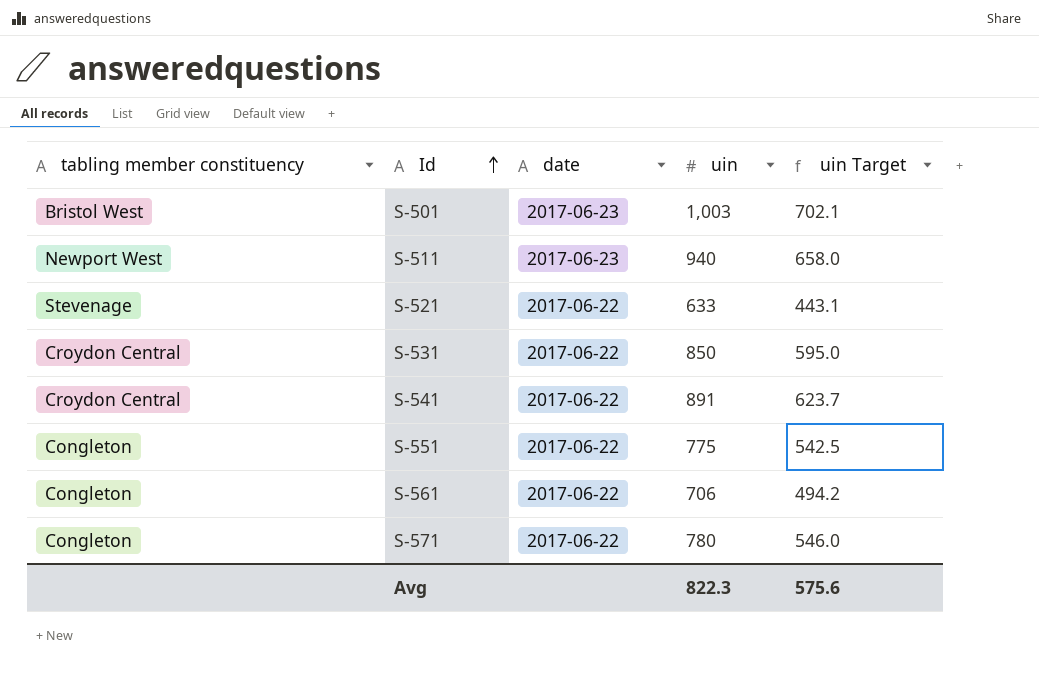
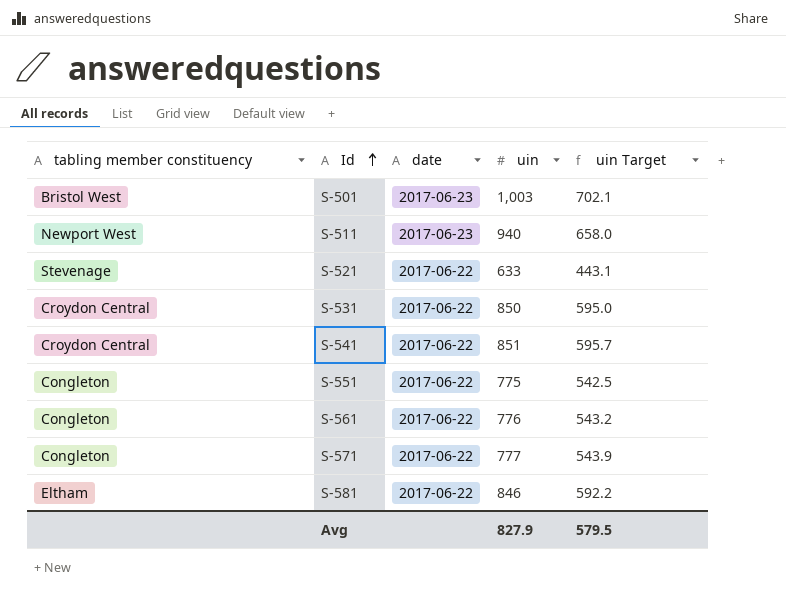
S-541 | uin: 891 -> 851
S-541 | uin Target: 623.7 -> 595.7
S-561 | uin: 706 -> 776
S-561 | uin Target: 494.2 -> 543.2
S-571 | uin: 780 -> 777
S-571 | uin Target: 546.0 -> 543.9
row S-581: none -> Eltham | 2017-06-22 | 846 | 592.2
Avg | uin: 822.3 -> 827.9
Avg | uin Target: 575.6 -> 579.5

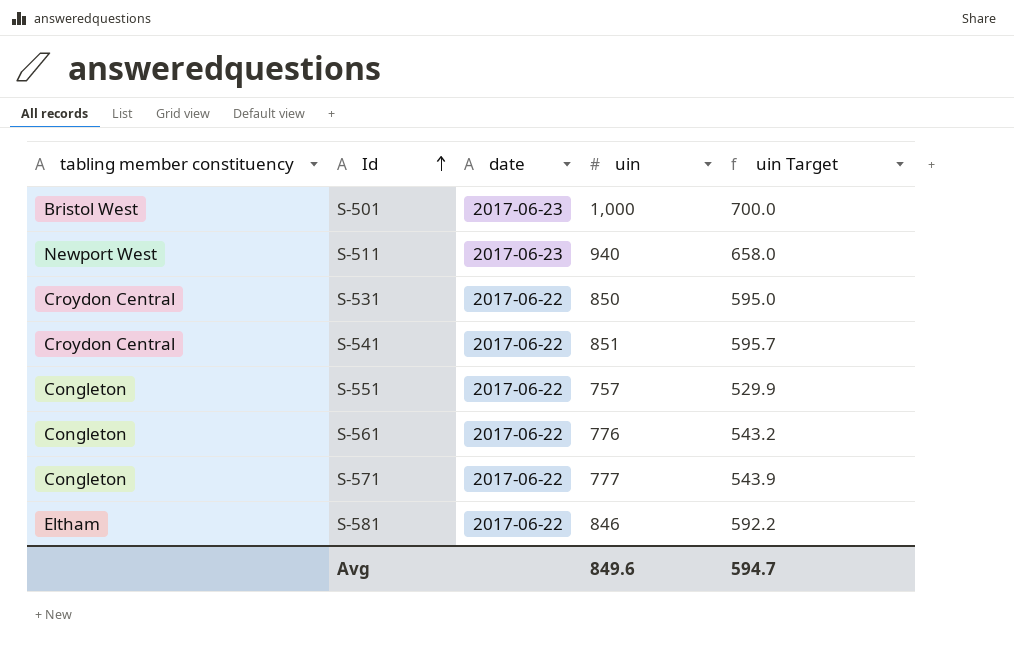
row S-521: Stevenage | 2017-06-22 | 633 | 443.1 -> none
S-501 | uin: 1,003 -> 1,000
S-501 | uin Target: 702.1 -> 700.0
S-551 | uin: 775 -> 757
S-551 | uin Target: 542.5 -> 529.9
Avg | uin: 827.9 -> 849.6
Avg | uin Target: 579.5 -> 594.7

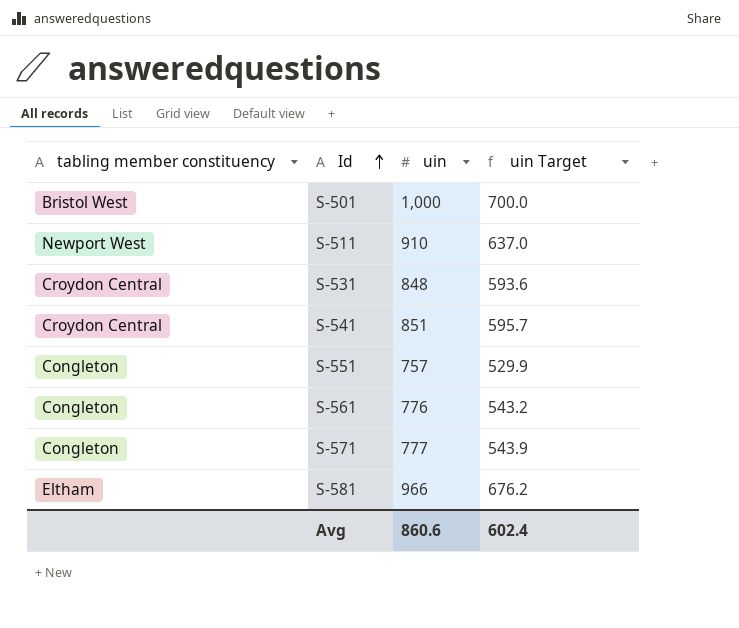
column date | position: 3 -> none
S-511 | uin: 940 -> 910
S-511 | uin Target: 658.0 -> 637.0
S-531 | uin: 850 -> 848
S-531 | uin Target: 595.0 -> 593.6
S-581 | uin: 846 -> 966
S-581 | uin Target: 592.2 -> 676.2
Avg | uin: 849.6 -> 860.6
Avg | uin Target: 594.7 -> 602.4

